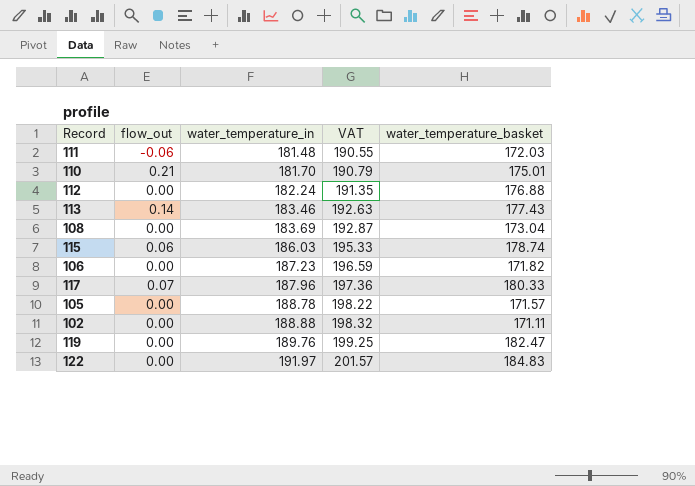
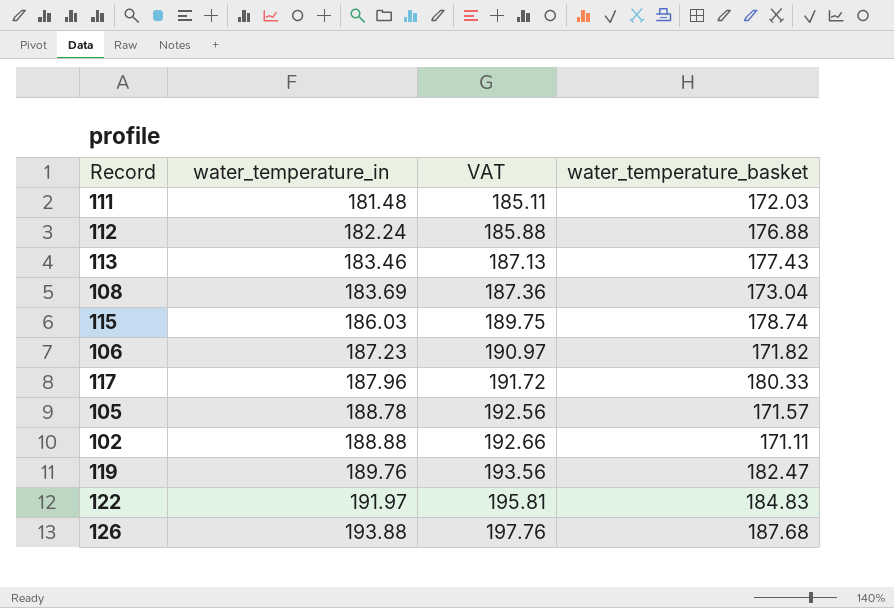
column flow_out | position: 2 -> none
column VAT | formula: [water_temperature_in] * 1.05 -> [water_temperature_in] * 1.02
row 110: 0.21 | 181.70 | 190.79 | 175.01 -> none
row 126: none -> 193.88 | 197.76 | 187.68

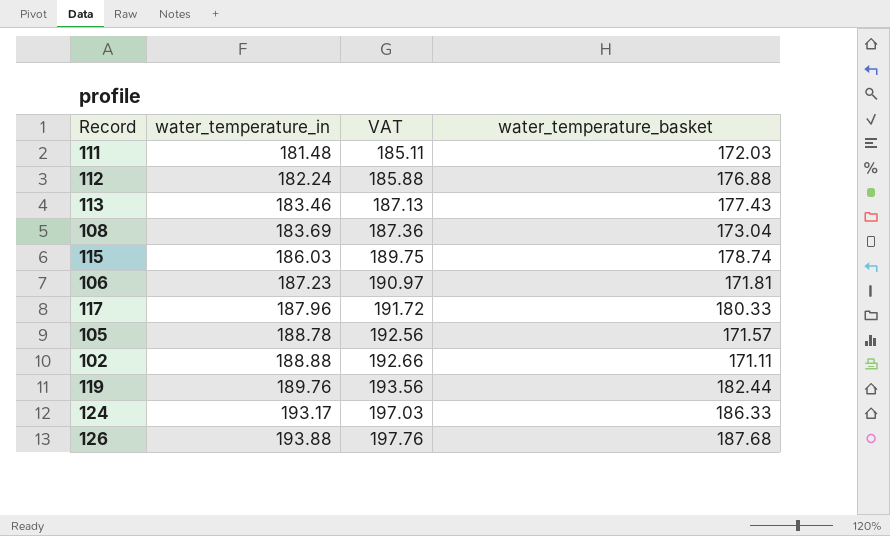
row 122: 191.97 | 195.81 | 184.83 -> none
106 | water_temperature_basket: 171.82 -> 171.81
119 | water_temperature_basket: 182.47 -> 182.44
row 124: none -> 193.17 | 197.03 | 186.33

